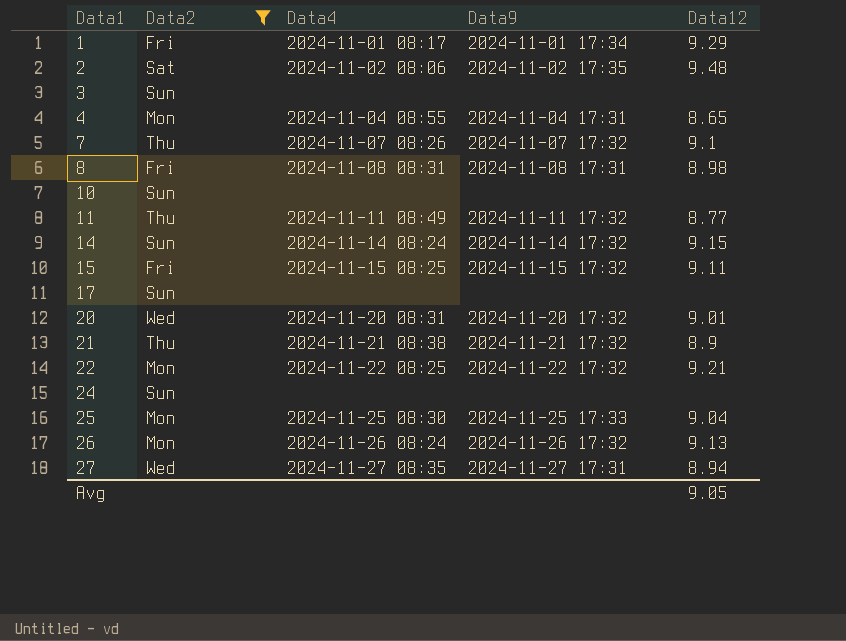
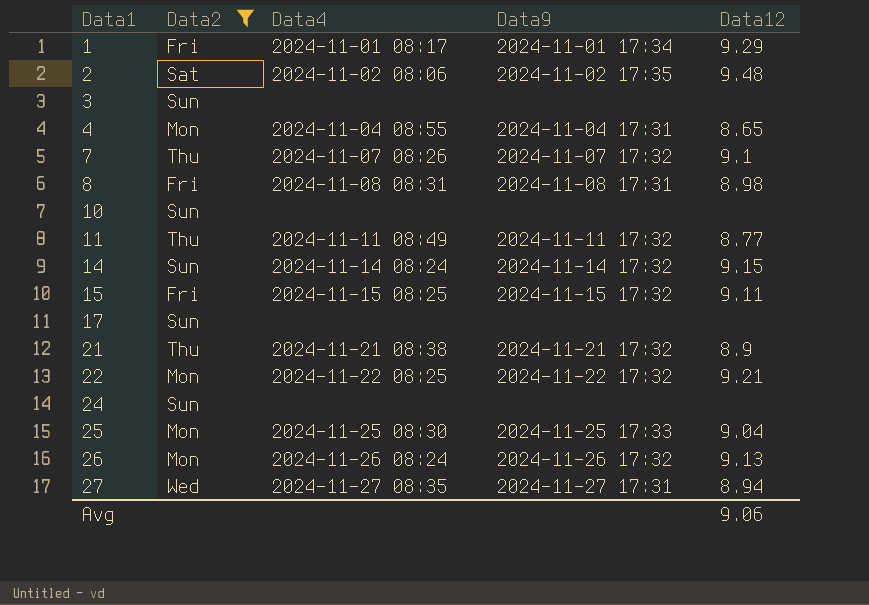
row 20: Wed | 2024-11-20 08:31 | 2024-11-20 17:32 | 9.01 -> none
Avg | Data12: 9.05 -> 9.06

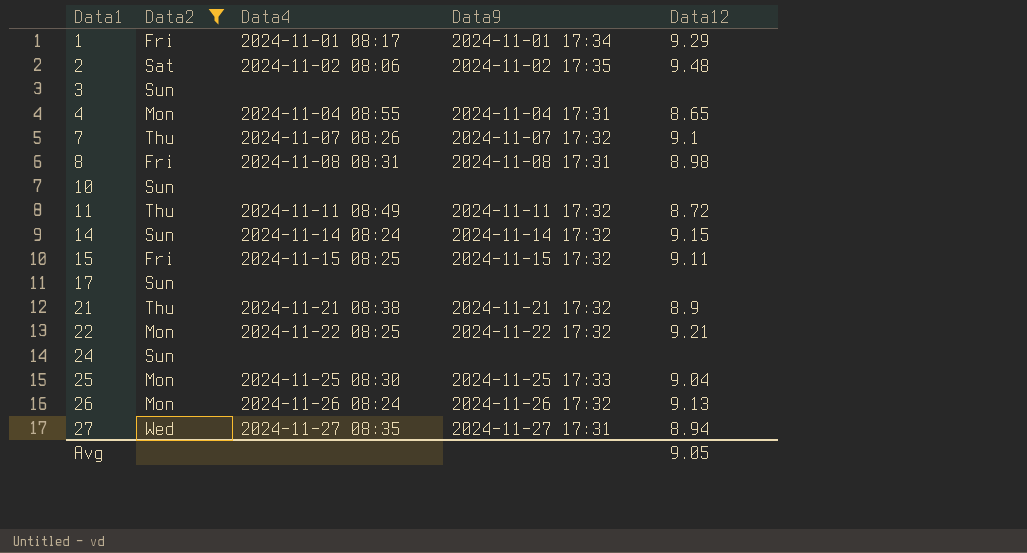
11 | Data12: 8.77 -> 8.72
Avg | Data12: 9.06 -> 9.05

